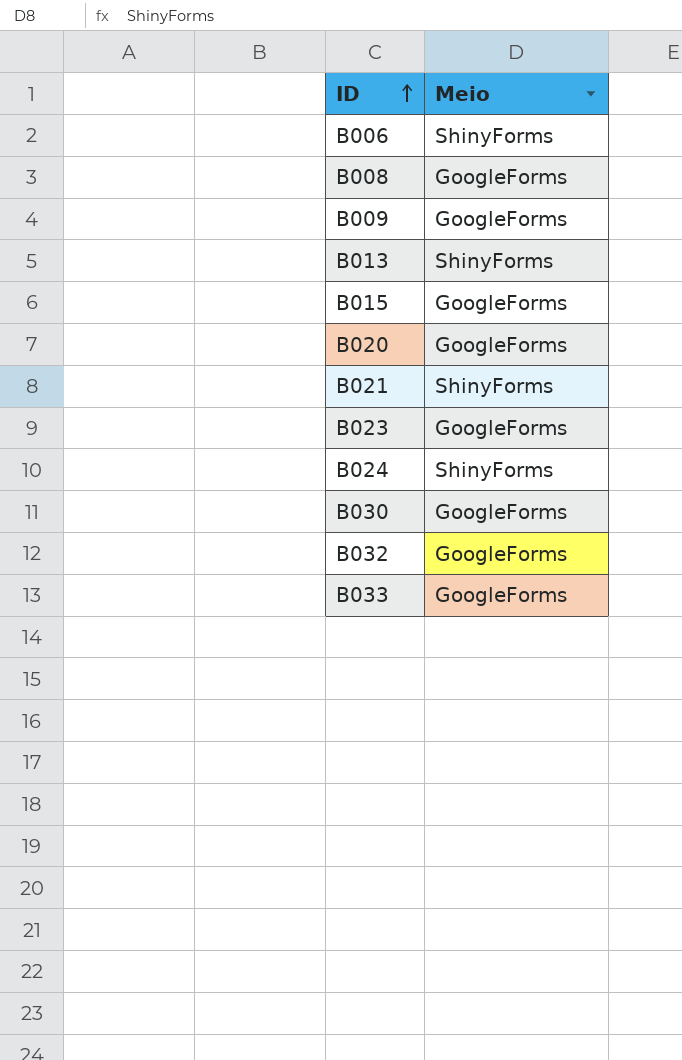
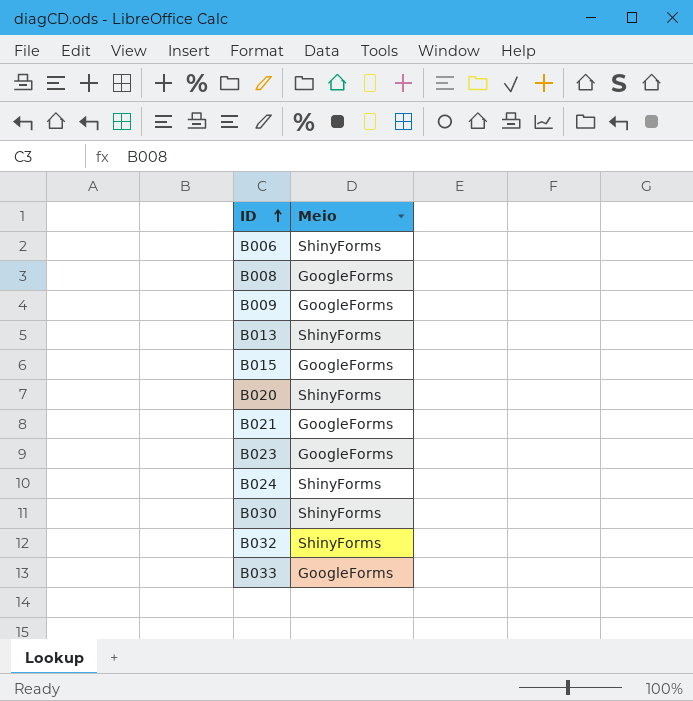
B020 | Meio: GoogleForms -> ShinyForms
B021 | Meio: ShinyForms -> GoogleForms
B030 | Meio: GoogleForms -> ShinyForms
B032 | Meio: GoogleForms -> ShinyForms

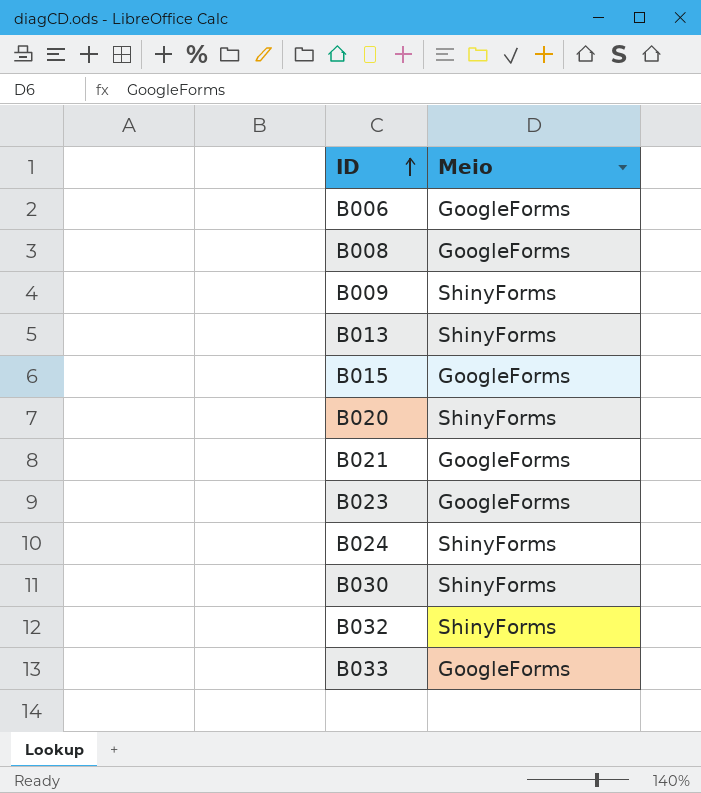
B006 | Meio: ShinyForms -> GoogleForms
B009 | Meio: GoogleForms -> ShinyForms

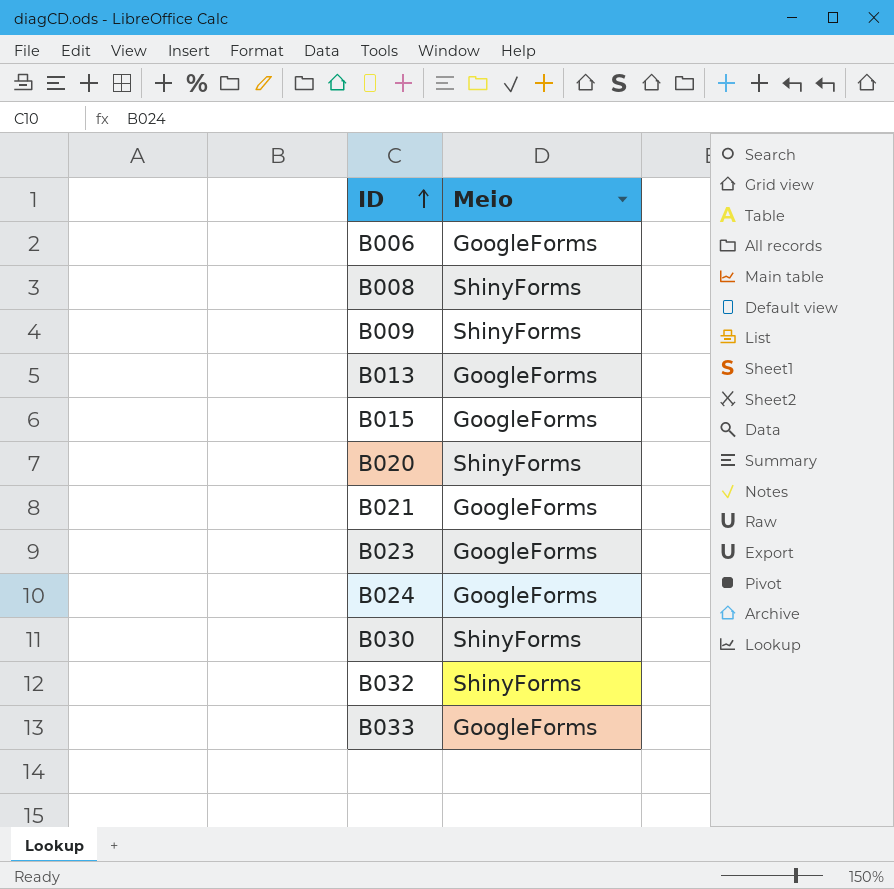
B008 | Meio: GoogleForms -> ShinyForms
B013 | Meio: ShinyForms -> GoogleForms
B024 | Meio: ShinyForms -> GoogleForms

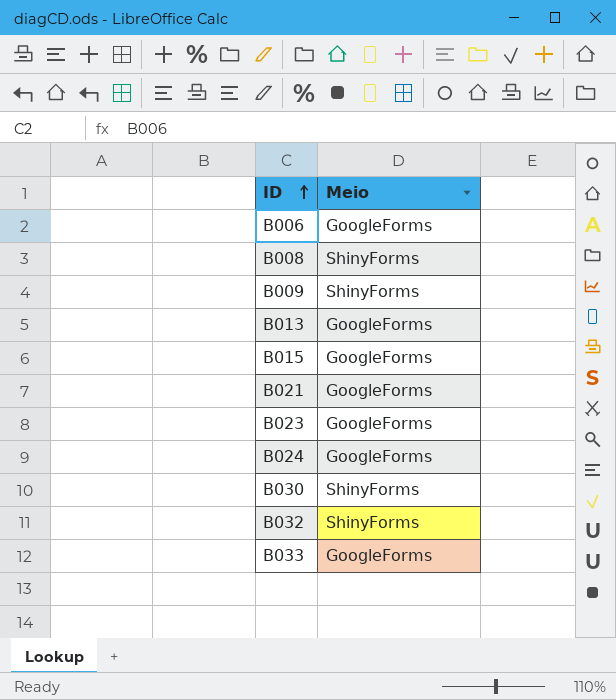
row B020: ShinyForms -> none

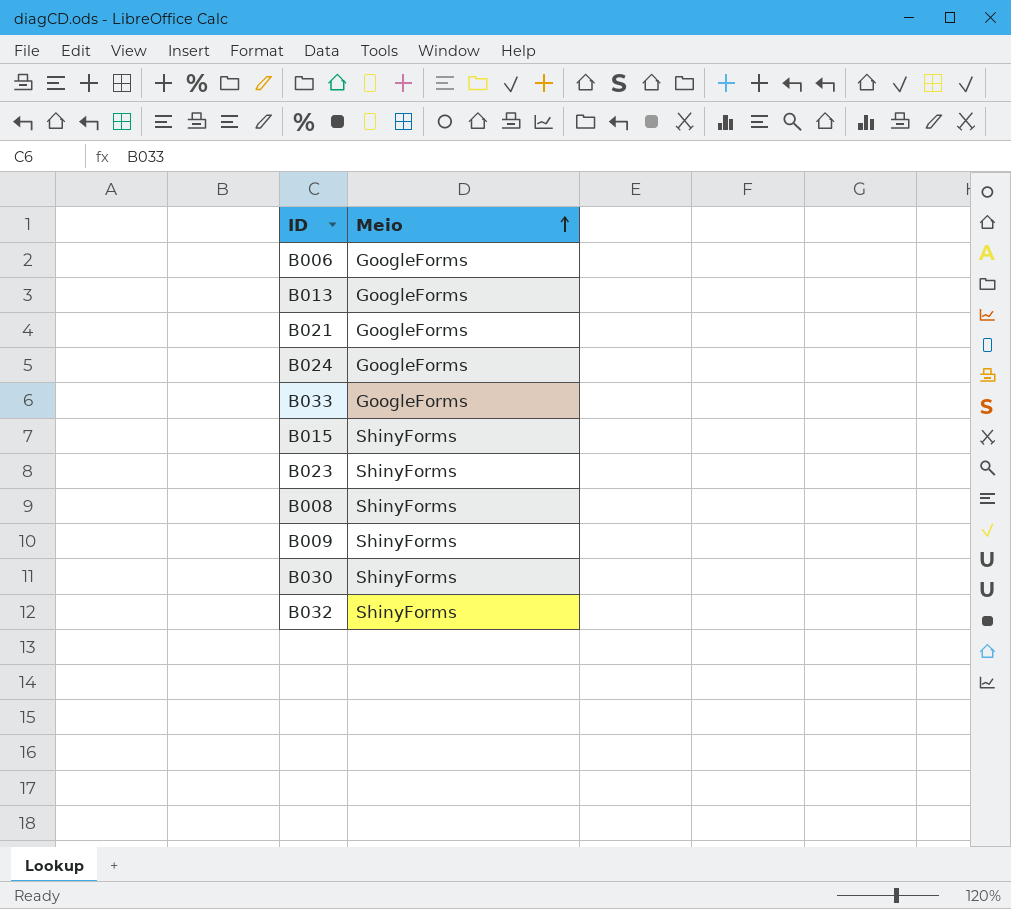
row order: ID ascending -> Meio ascending
B015 | Meio: GoogleForms -> ShinyForms
B023 | Meio: GoogleForms -> ShinyForms

